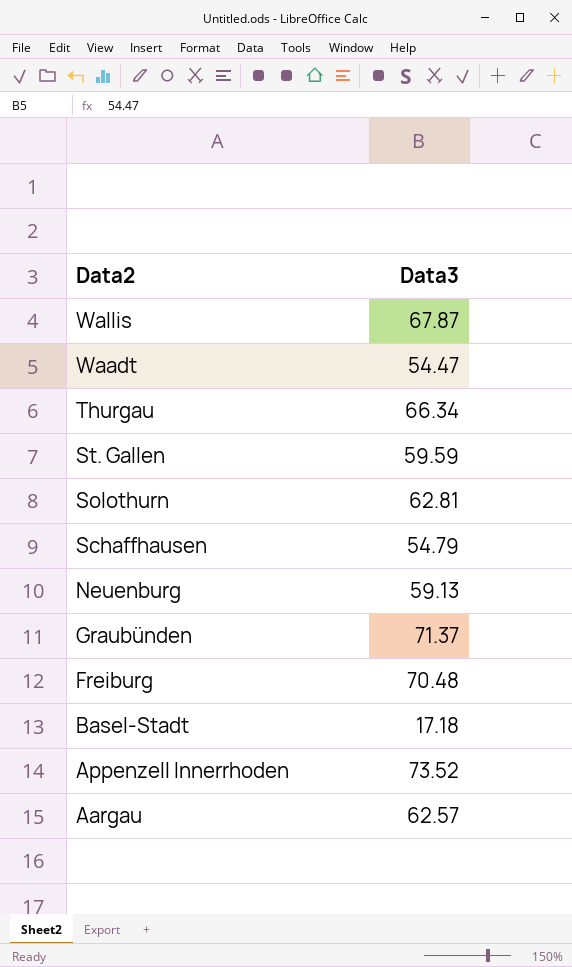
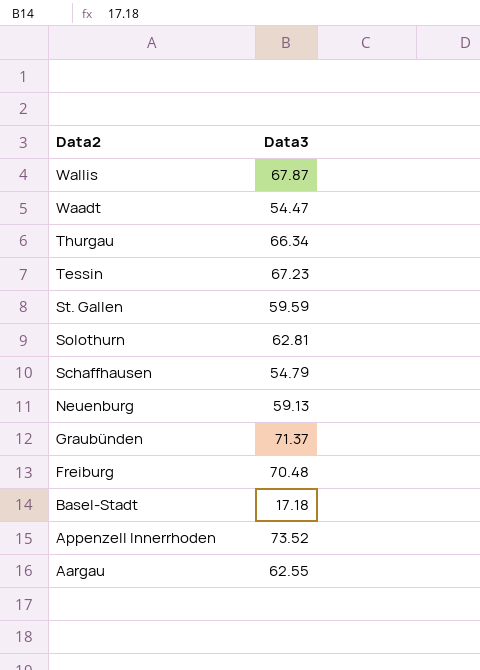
row Tessin: none -> 67.23
Aargau | Data3: 62.57 -> 62.55

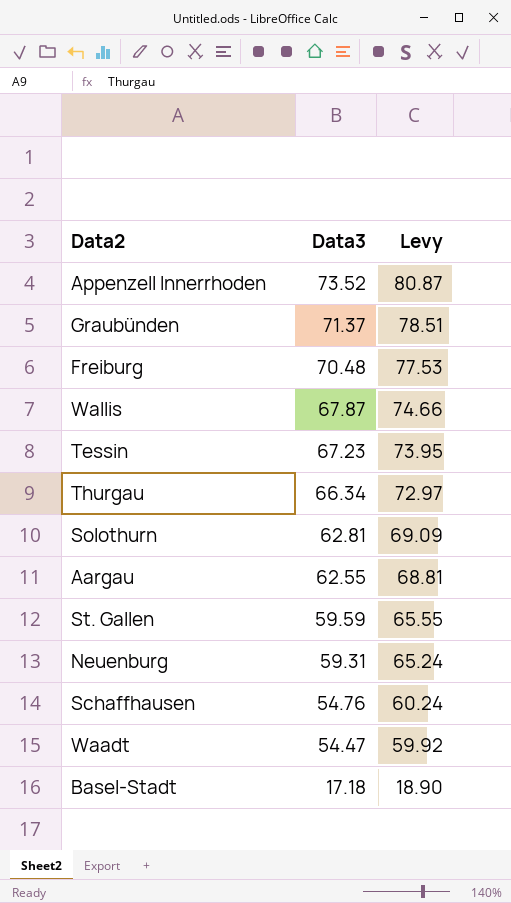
row order: Data2 descending -> Data3 descending
column Levy | formula: none -> [Data3] * 1.1
Neuenburg | Data3: 59.13 -> 59.31
Schaffhausen | Data3: 54.79 -> 54.76

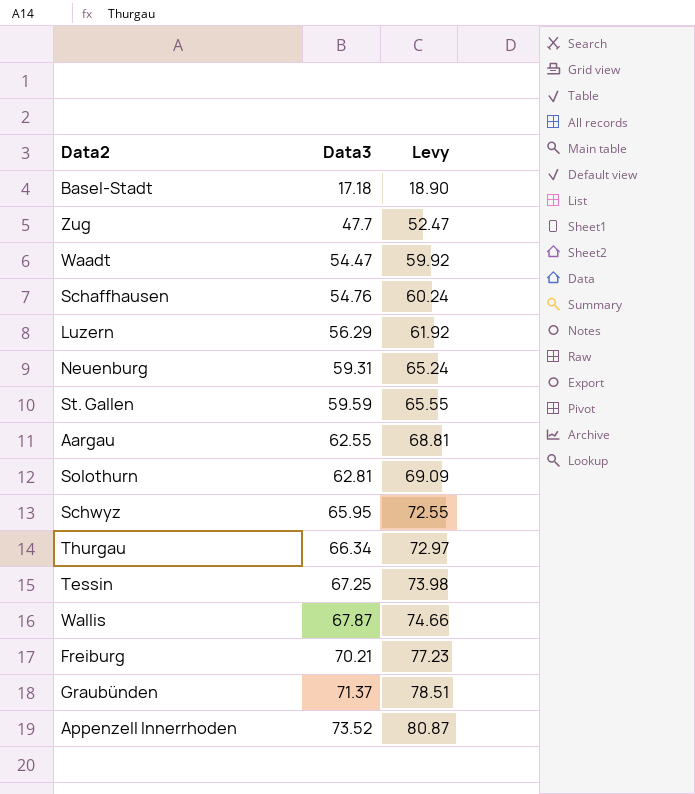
row order: Data3 descending -> Data3 ascending
row Zug: none -> 47.7 | 52.47
row Luzern: none -> 56.29 | 61.92
row Schwyz: none -> 65.95 | 72.55
Tessin | Data3: 67.23 -> 67.25
Tessin | Levy: 73.95 -> 73.98
Freiburg | Data3: 70.48 -> 70.21
Freiburg | Levy: 77.53 -> 77.23

